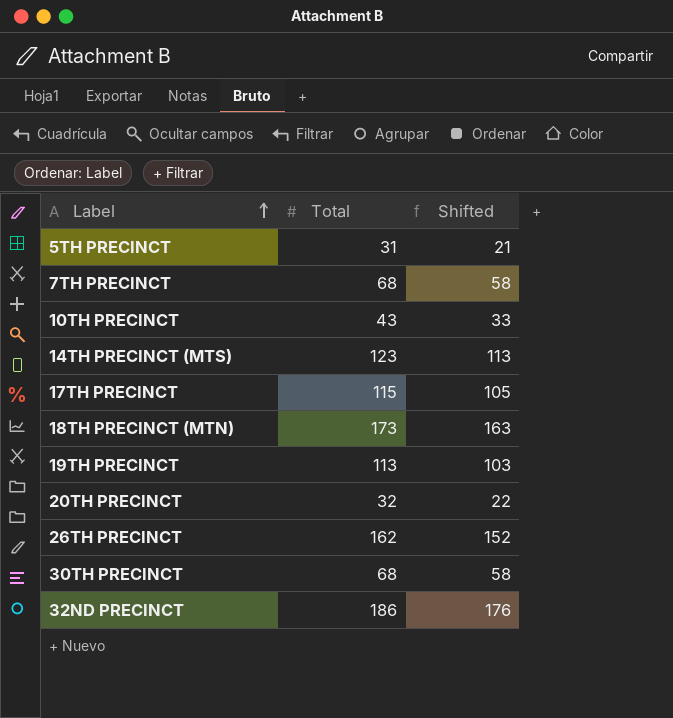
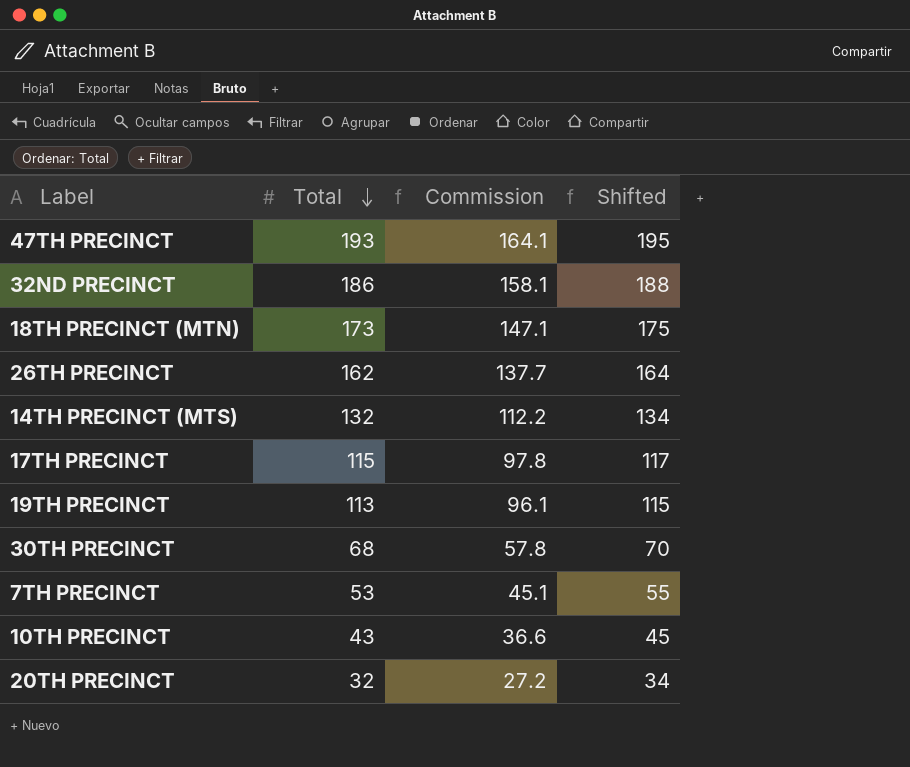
row order: Label ascending -> Total descending
column Commission | formula: none -> [Total] * 0.85
column Shifted | formula: [Total] - 10 -> [Total] + 2
row 5TH PRECINCT: 31 | 21 -> none
row 47TH PRECINCT: none -> 193 | 164.1 | 195
14TH PRECINCT (MTS) | Total: 123 -> 132
7TH PRECINCT | Total: 68 -> 53

